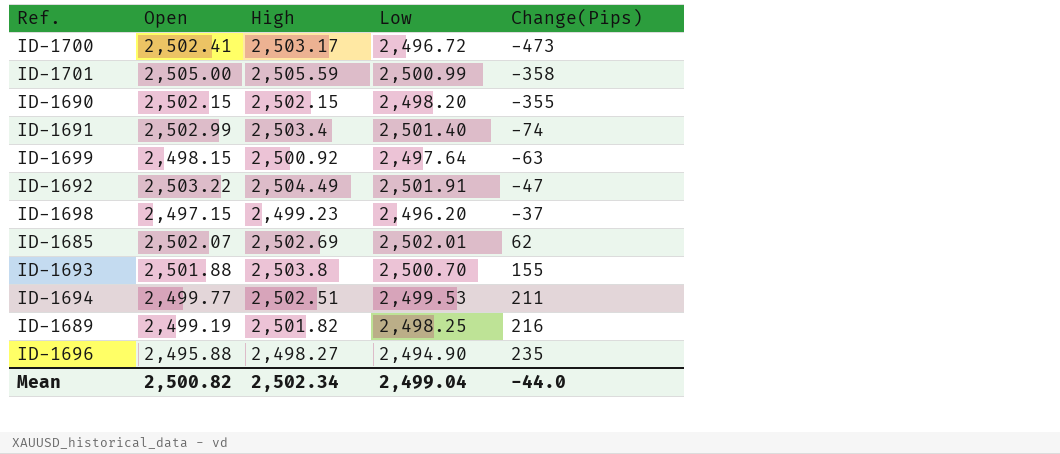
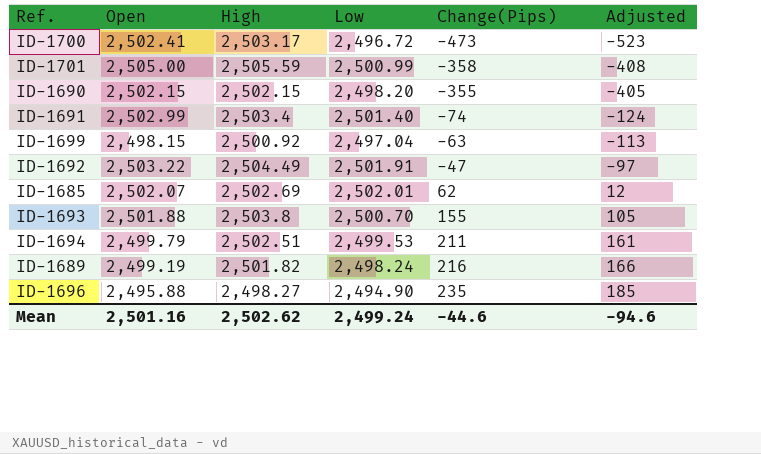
column Adjusted | formula: none -> [Change(Pips)] - 50
row ID-1698: 2,497.15 | 2,499.23 | 2,496.20 | -37 -> none
ID-1699 | Low: 2,497.64 -> 2,497.04
ID-1694 | Open: 2,499.77 -> 2,499.79
ID-1689 | Low: 2,498.25 -> 2,498.24
Mean | Open: 2,500.82 -> 2,501.16
Mean | High: 2,502.34 -> 2,502.62
Mean | Low: 2,499.04 -> 2,499.24
Mean | Change(Pips): -44.0 -> -44.6

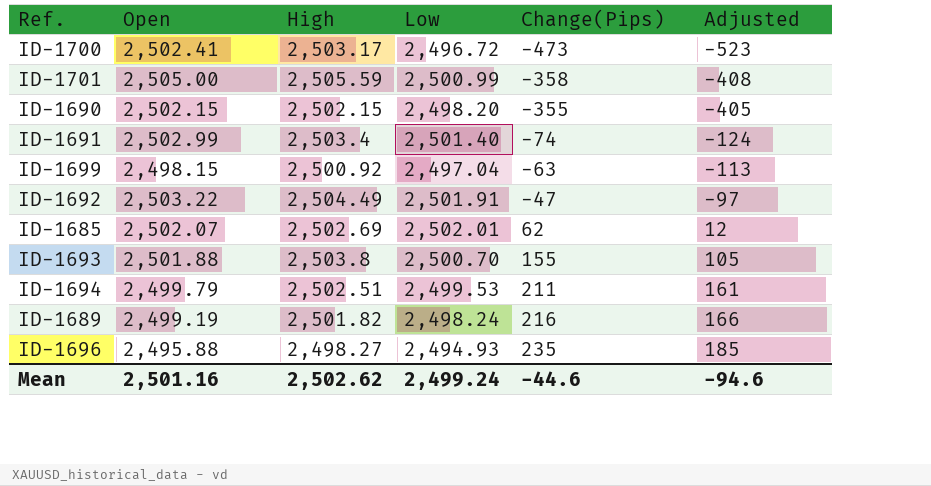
ID-1696 | Low: 2,494.90 -> 2,494.93

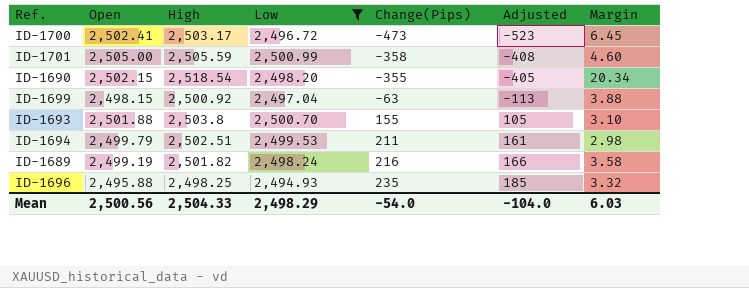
filter: none -> Low <= 2,500.99
column Margin | formula: none -> [High] - [Low]
ID-1690 | High: 2,502.15 -> 2,518.54
ID-1696 | High: 2,498.27 -> 2,498.25
Mean | Open: 2,501.16 -> 2,500.56
Mean | High: 2,502.62 -> 2,504.33
Mean | Low: 2,499.24 -> 2,498.29
Mean | Change(Pips): -44.6 -> -54.0
Mean | Adjusted: -94.6 -> -104.0

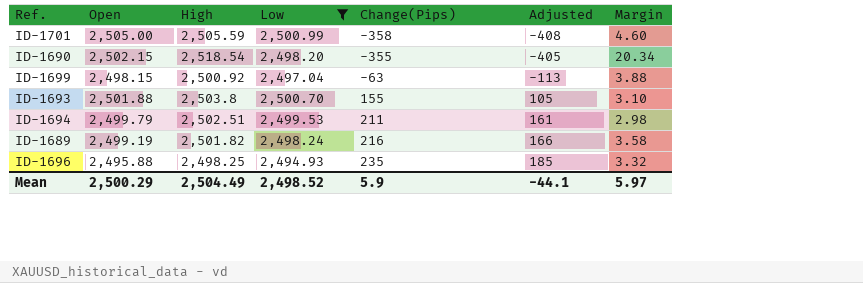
row ID-1700: 2,502.41 | 2,503.17 | 2,496.72 | -473 | -523 | 6.45 -> none
Mean | Open: 2,500.56 -> 2,500.29
Mean | High: 2,504.33 -> 2,504.49
Mean | Low: 2,498.29 -> 2,498.52
Mean | Change(Pips): -54.0 -> 5.9
Mean | Adjusted: -104.0 -> -44.1
Mean | Margin: 6.03 -> 5.97

